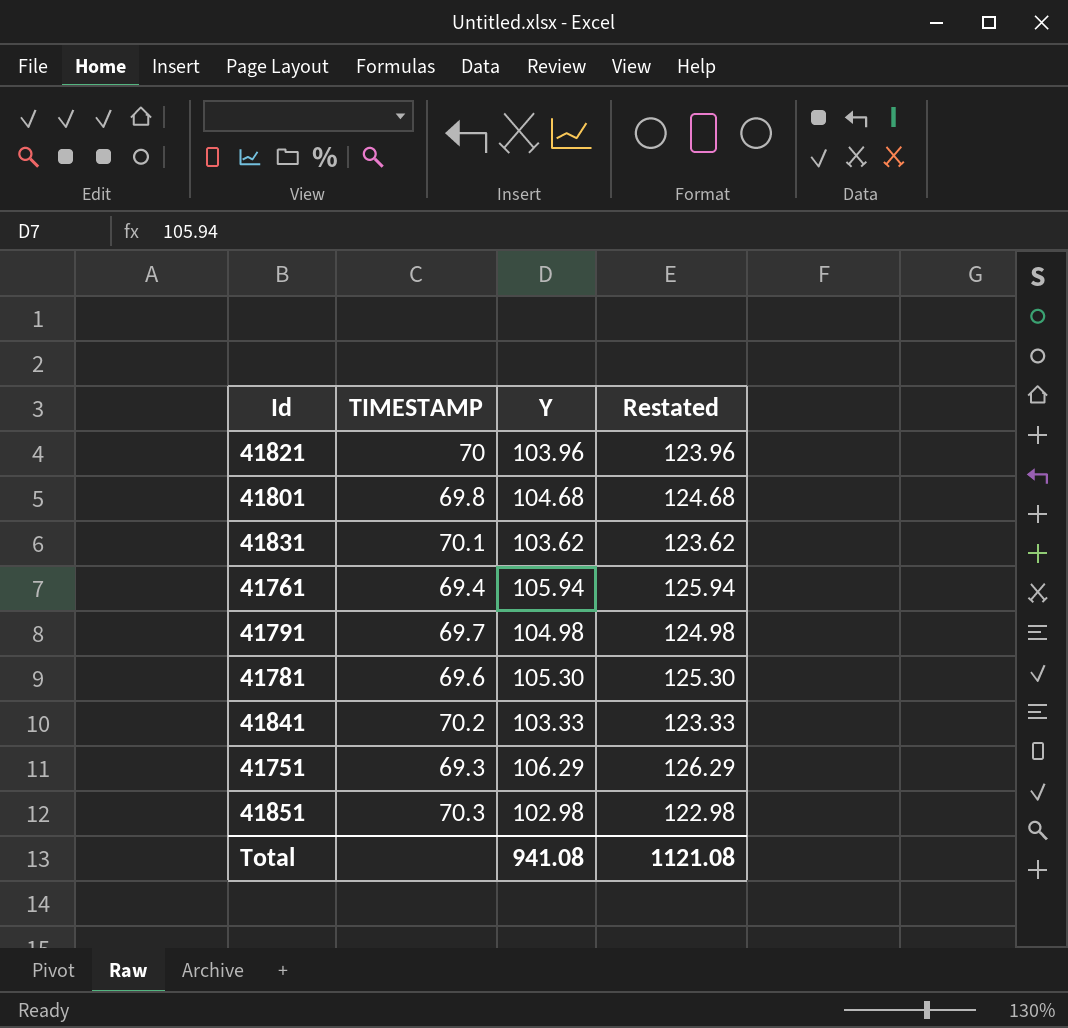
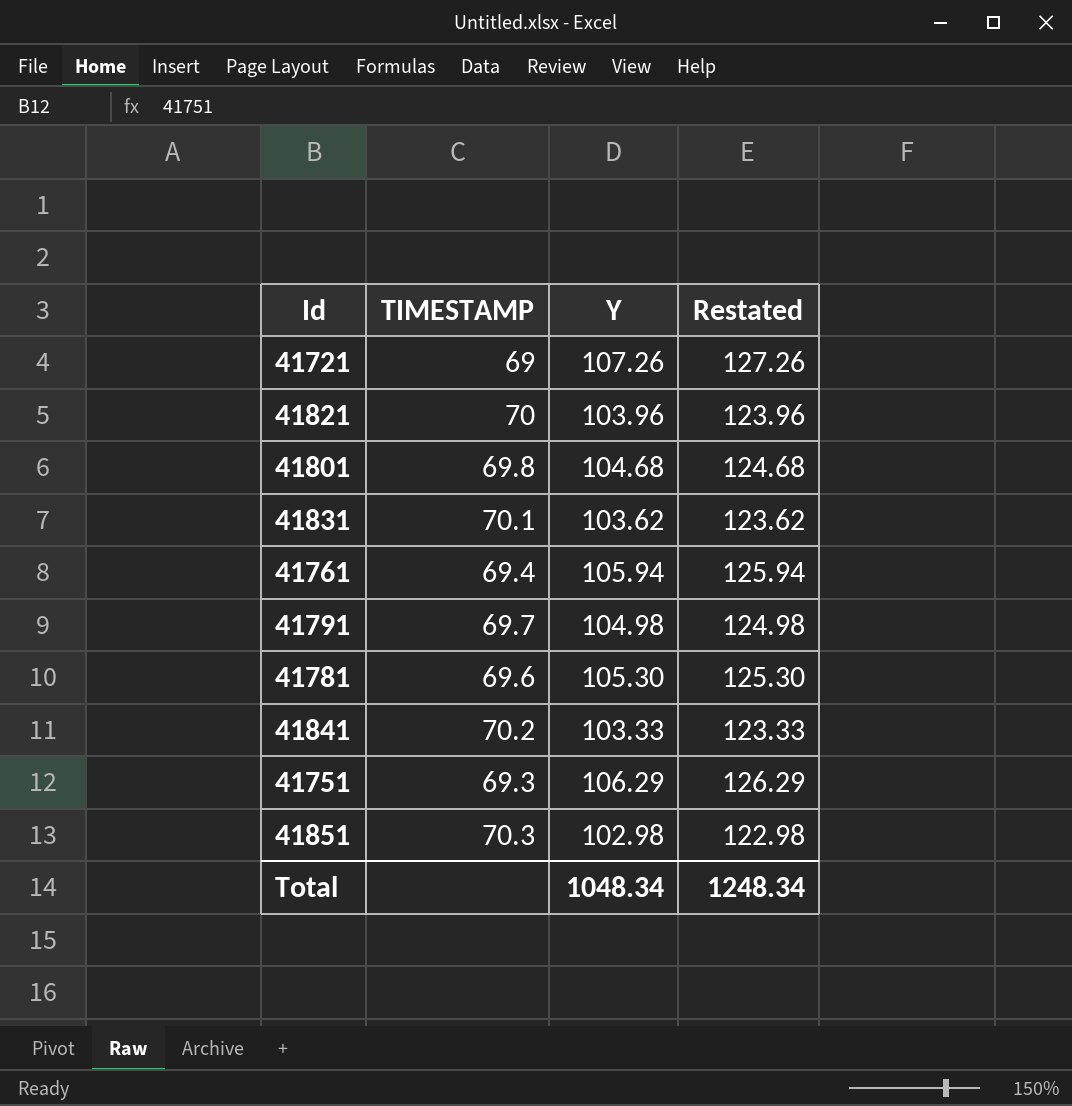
row 41721: none -> 69 | 107.26 | 127.26
Total | Y: 941.08 -> 1048.34
Total | Restated: 1121.08 -> 1248.34

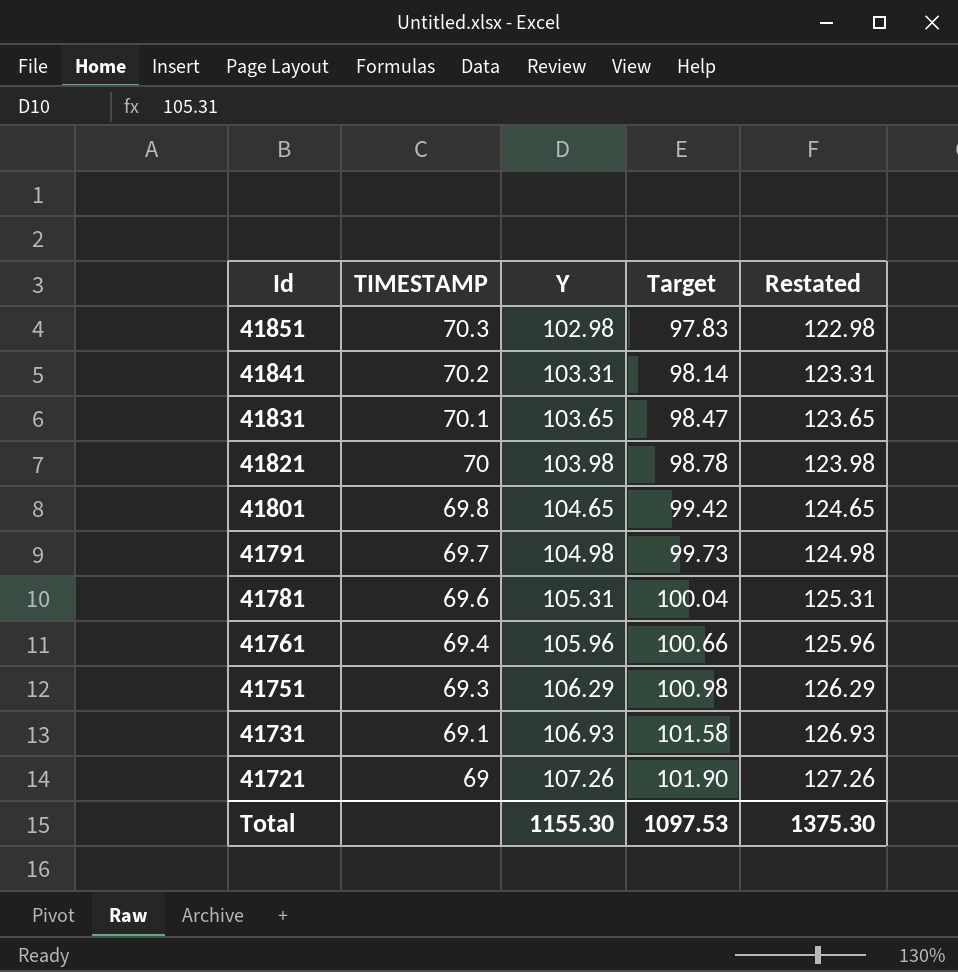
row order: none -> Id descending
column Target | formula: none -> [Y] * 0.95
41841 | Y: 103.33 -> 103.31
41841 | Restated: 123.33 -> 123.31
41831 | Y: 103.62 -> 103.65
41831 | Restated: 123.62 -> 123.65
41821 | Y: 103.96 -> 103.98
41821 | Restated: 123.96 -> 123.98
41801 | Y: 104.68 -> 104.65
41801 | Restated: 124.68 -> 124.65
41781 | Y: 105.30 -> 105.31
41781 | Restated: 125.30 -> 125.31
41761 | Y: 105.94 -> 105.96
41761 | Restated: 125.94 -> 125.96
row 41731: none -> 69.1 | 106.93 | 101.58 | 126.93
Total | Y: 1048.34 -> 1155.30
Total | Restated: 1248.34 -> 1375.30

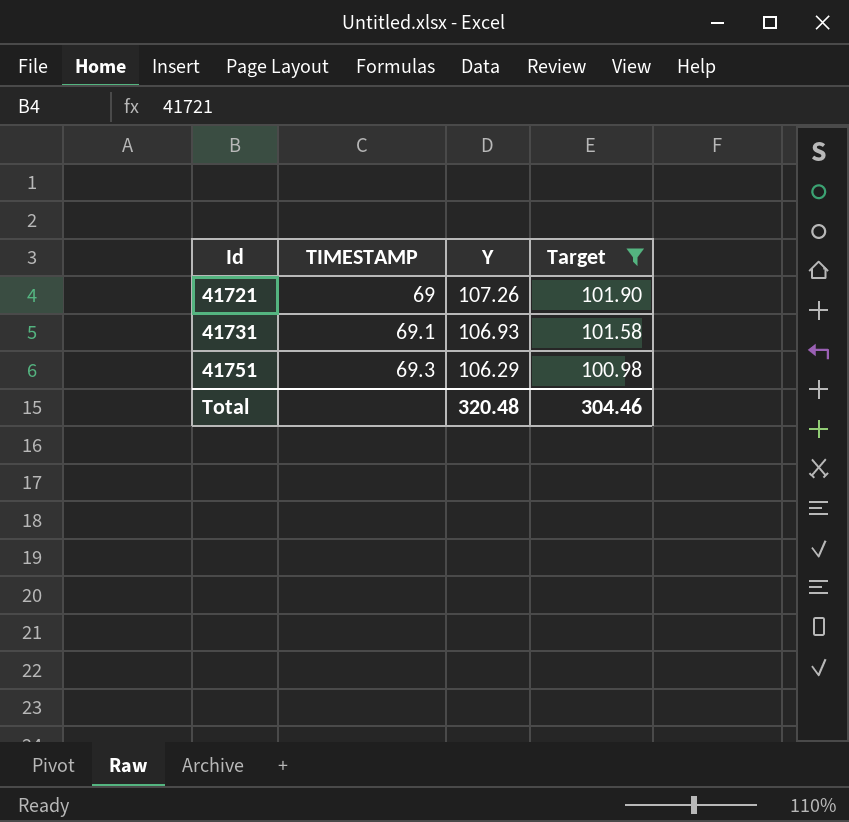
filter: none -> Target >= 100.98
row order: Id descending -> Id ascending
column Restated | formula: [Y] + 20 -> none
Total | Y: 1155.30 -> 320.48
Total | Target: 1097.53 -> 304.46

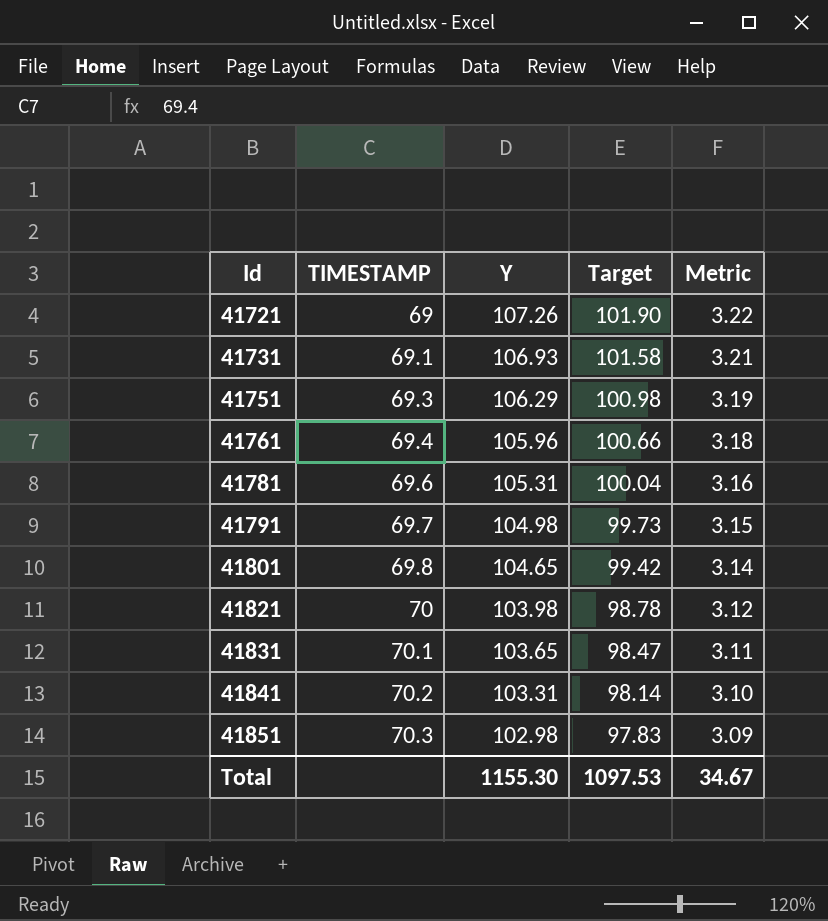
filter: Target >= 100.98 -> none
column Metric | formula: none -> [Y] * 0.03
Total | Y: 320.48 -> 1155.30
Total | Target: 304.46 -> 1097.53

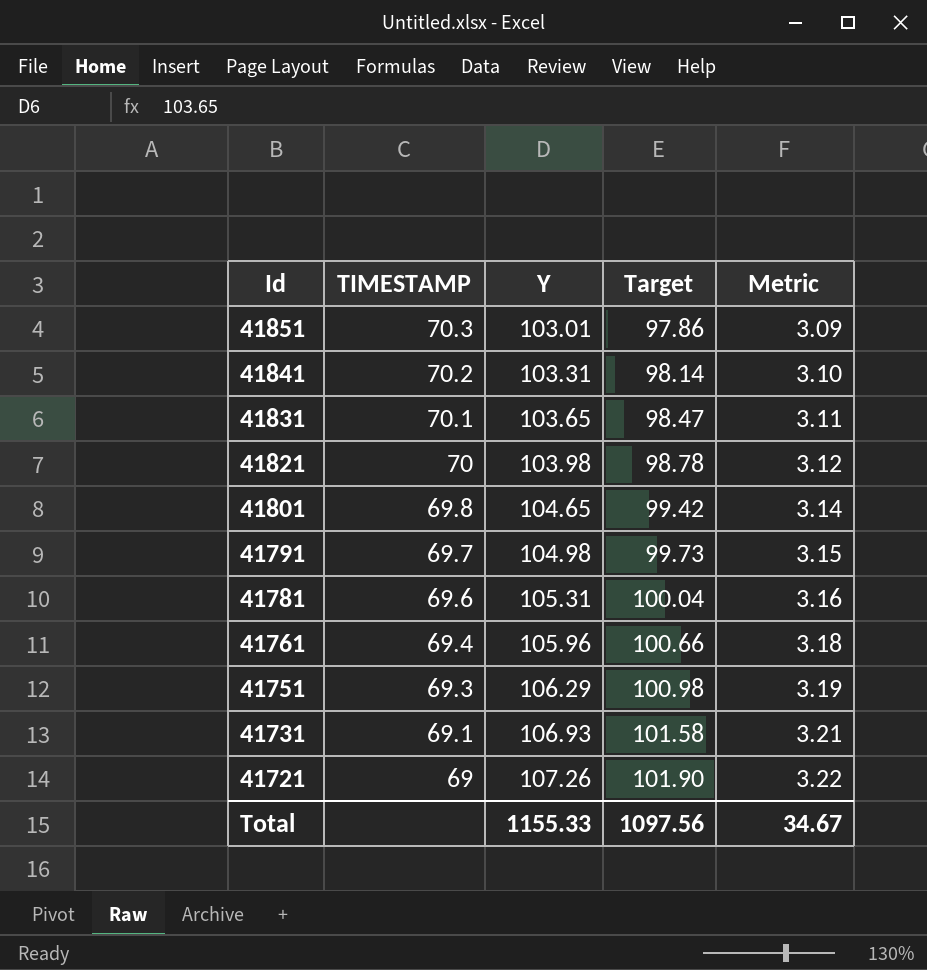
row order: Id ascending -> Id descending
41851 | Y: 102.98 -> 103.01
41851 | Target: 97.83 -> 97.86
Total | Y: 1155.30 -> 1155.33
Total | Target: 1097.53 -> 1097.56

